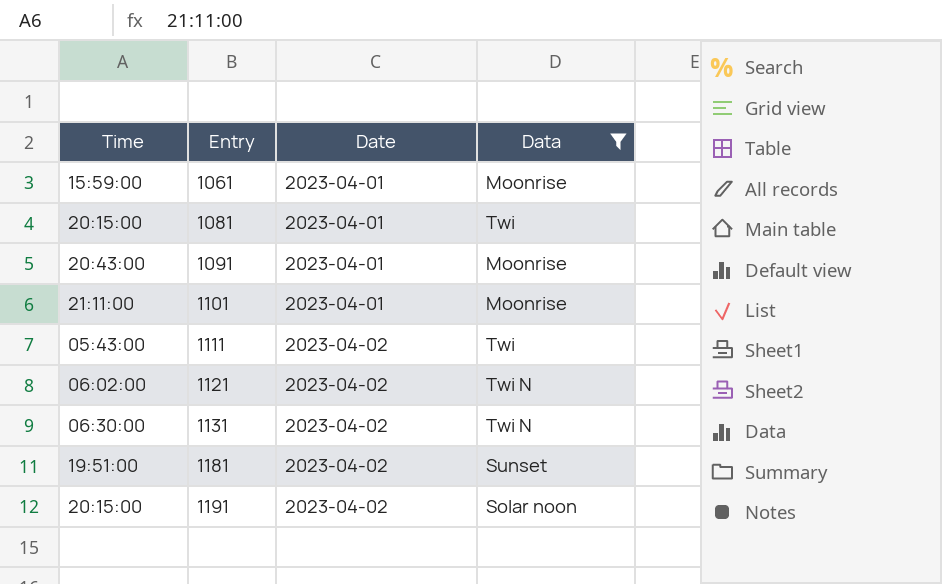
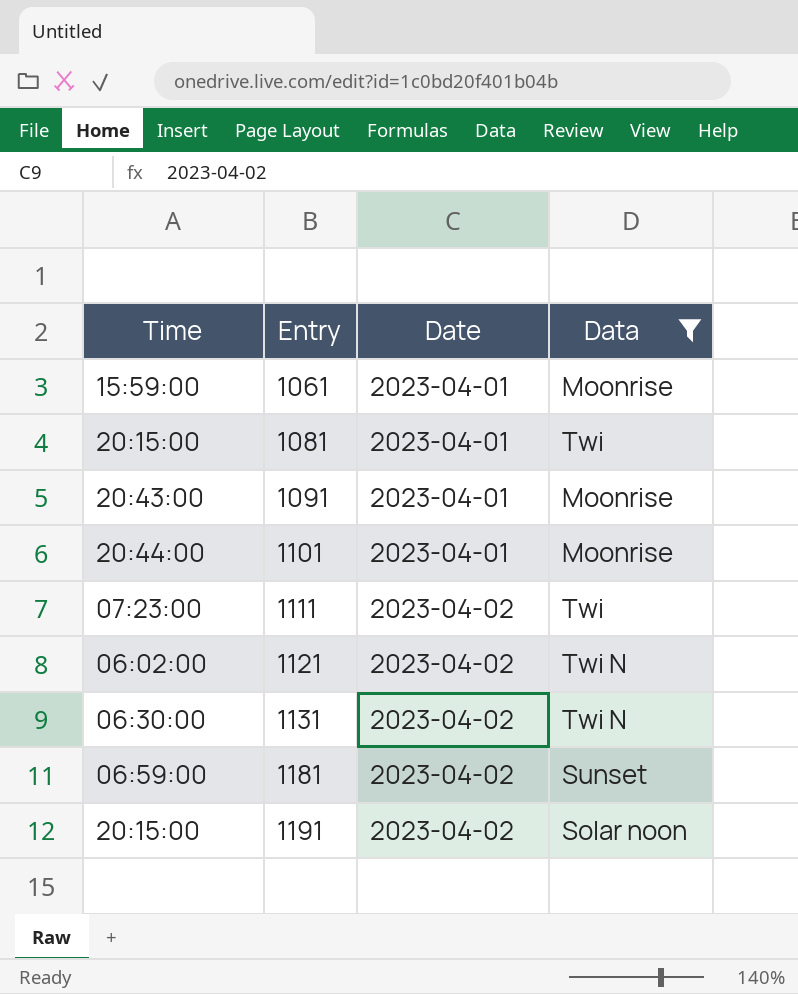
1101 | Time: 21:11:00 -> 20:44:00
1111 | Time: 05:43:00 -> 07:23:00
1181 | Time: 19:51:00 -> 06:59:00

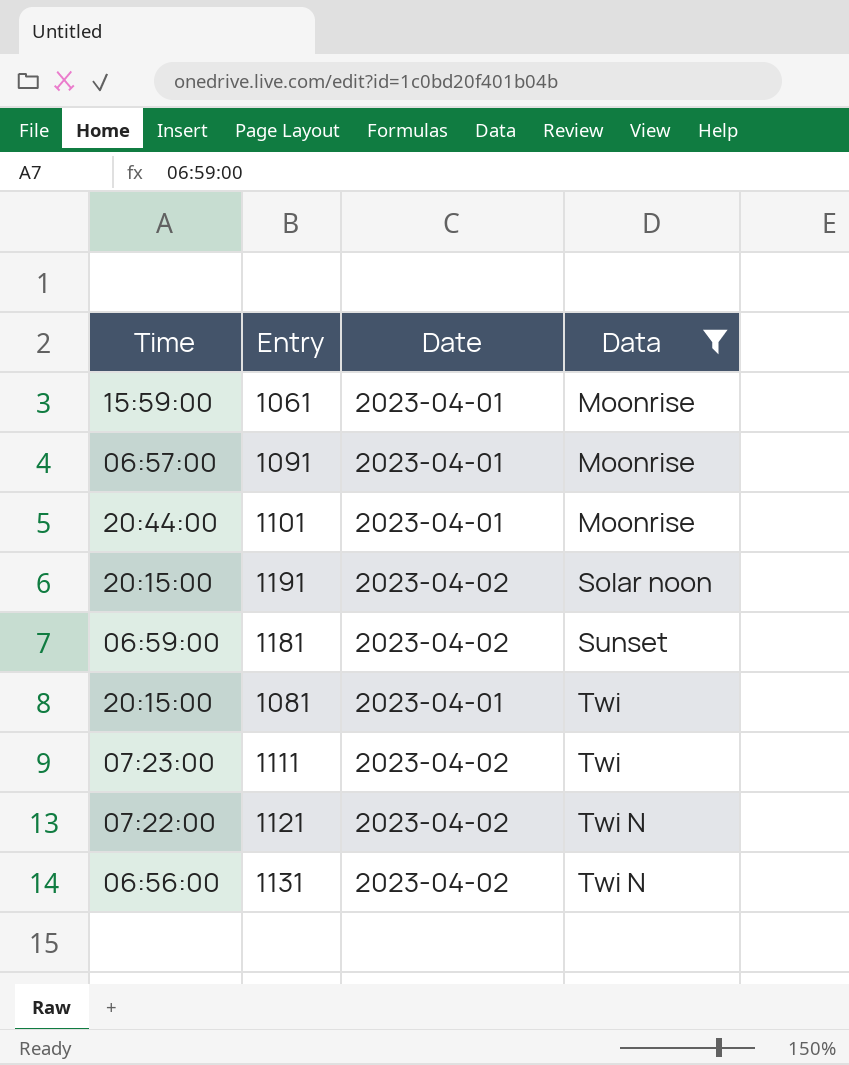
row order: Entry ascending -> Data ascending
1091 | Time: 20:43:00 -> 06:57:00
1121 | Time: 06:02:00 -> 07:22:00
1131 | Time: 06:30:00 -> 06:56:00

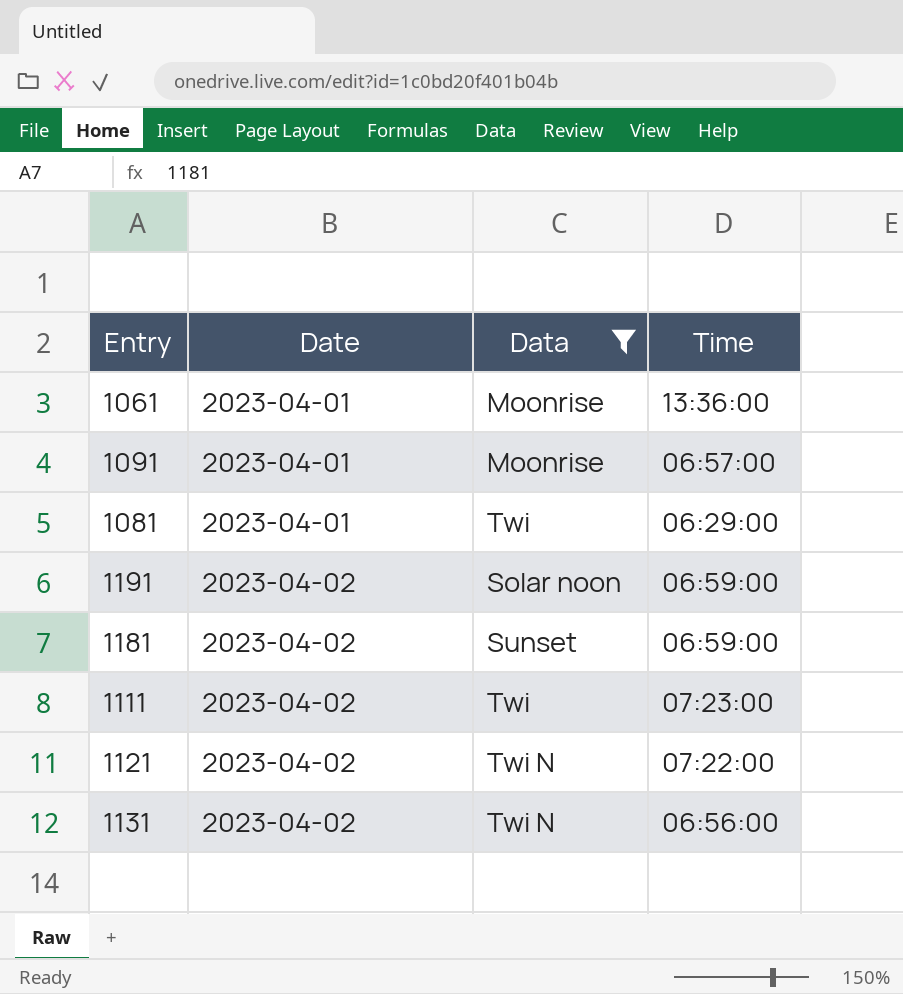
row order: Data ascending -> Date ascending
column Time | position: 1 -> 4
row 1101: 20:44:00 | 2023-04-01 | Moonrise -> none
1061 | Time: 15:59:00 -> 13:36:00
1081 | Time: 20:15:00 -> 06:29:00
1191 | Time: 20:15:00 -> 06:59:00

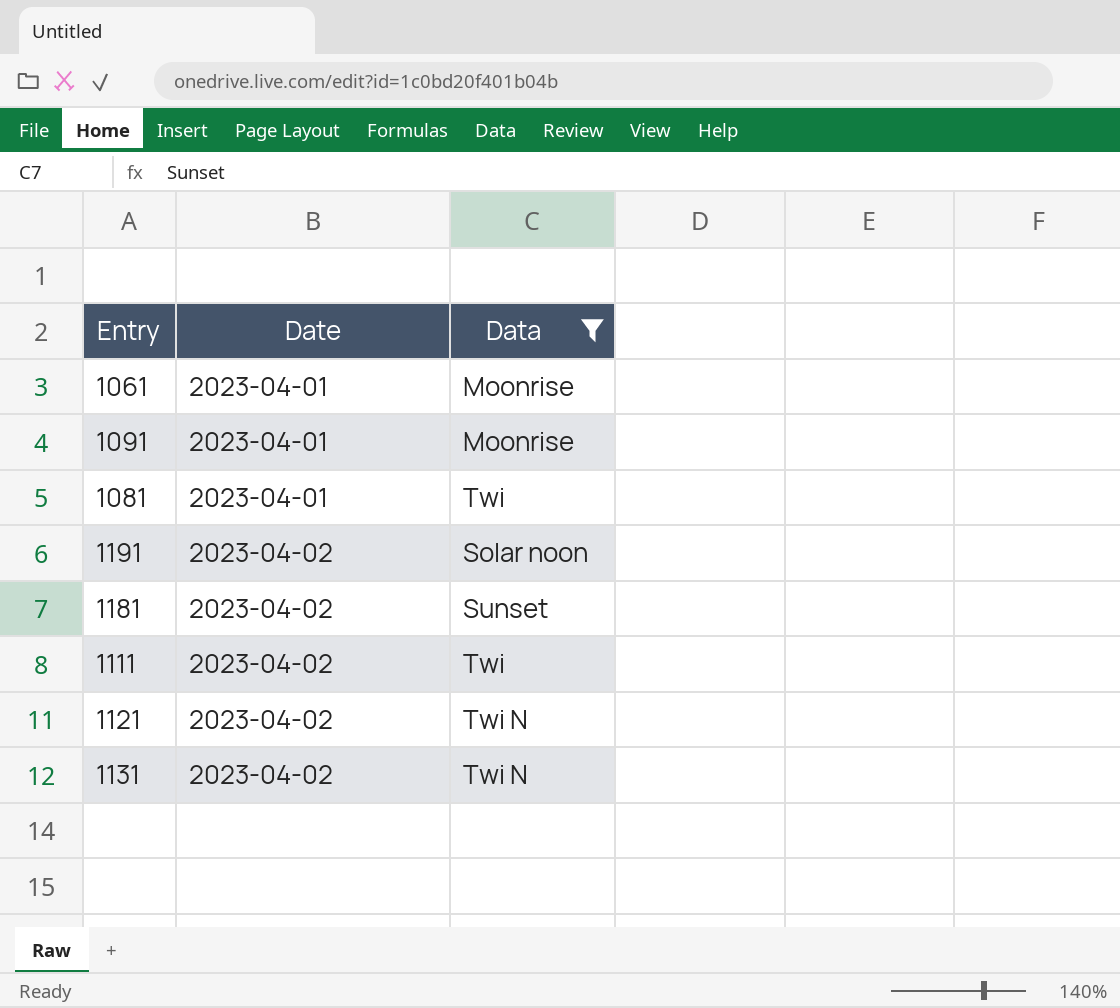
column Time | position: 4 -> none

